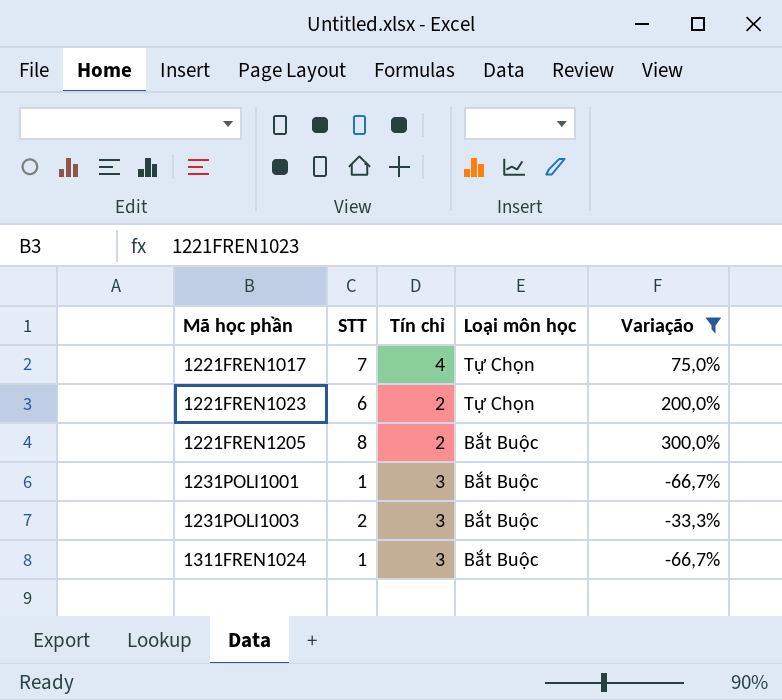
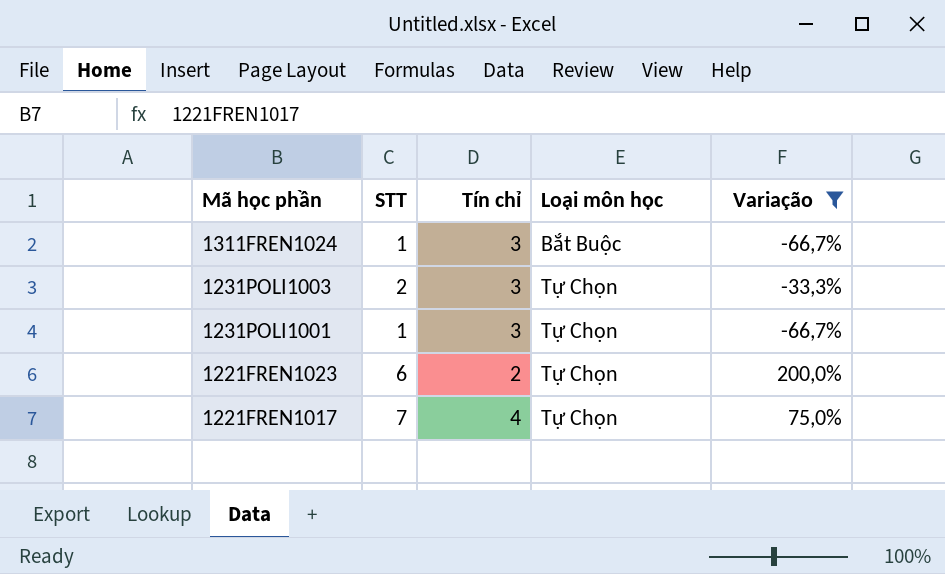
row order: Mã học phần ascending -> Mã học phần descending
row 1221FREN1205: 8 | 2 | Bắt Buộc | 300,0% -> none
1231POLI1003 | Loại môn học: Bắt Buộc -> Tự Chọn
1231POLI1001 | Loại môn học: Bắt Buộc -> Tự Chọn

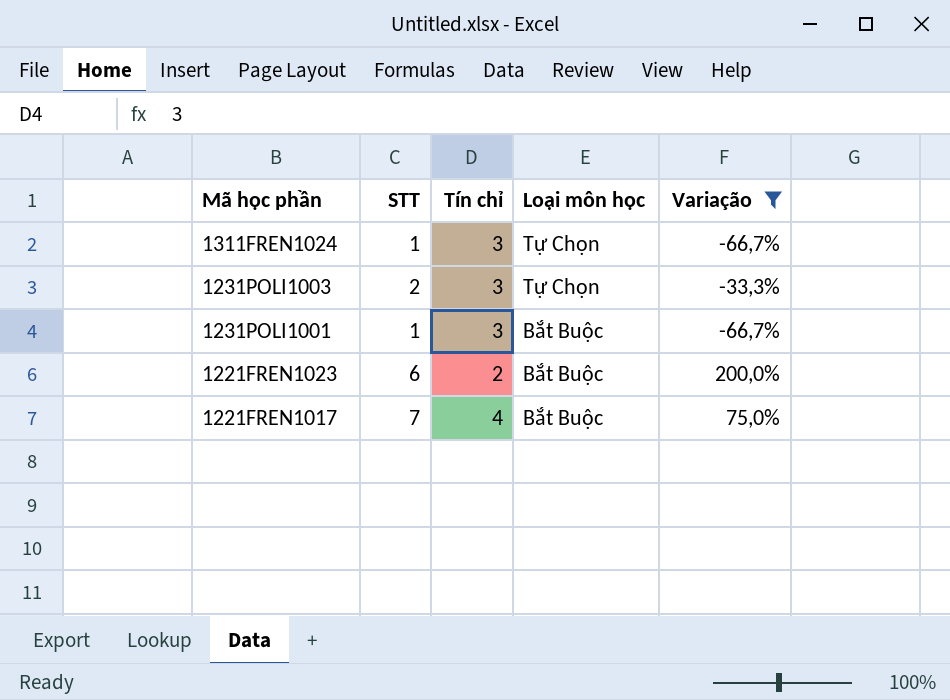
1311FREN1024 | Loại môn học: Bắt Buộc -> Tự Chọn
1231POLI1001 | Loại môn học: Tự Chọn -> Bắt Buộc
1221FREN1023 | Loại môn học: Tự Chọn -> Bắt Buộc
1221FREN1017 | Loại môn học: Tự Chọn -> Bắt Buộc

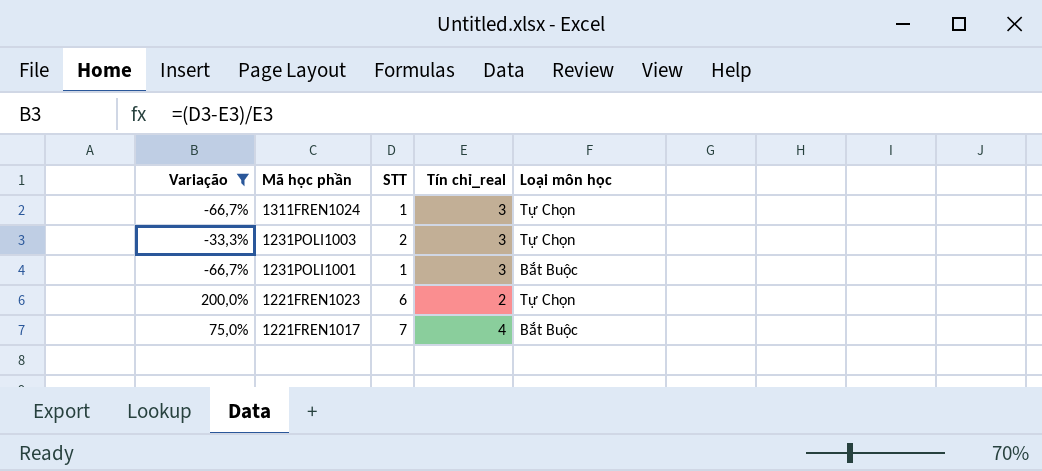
column Variação | position: 5 -> 1
column name: Tín chỉ -> Tín chỉ_real
1221FREN1023 | Loại môn học: Bắt Buộc -> Tự Chọn

